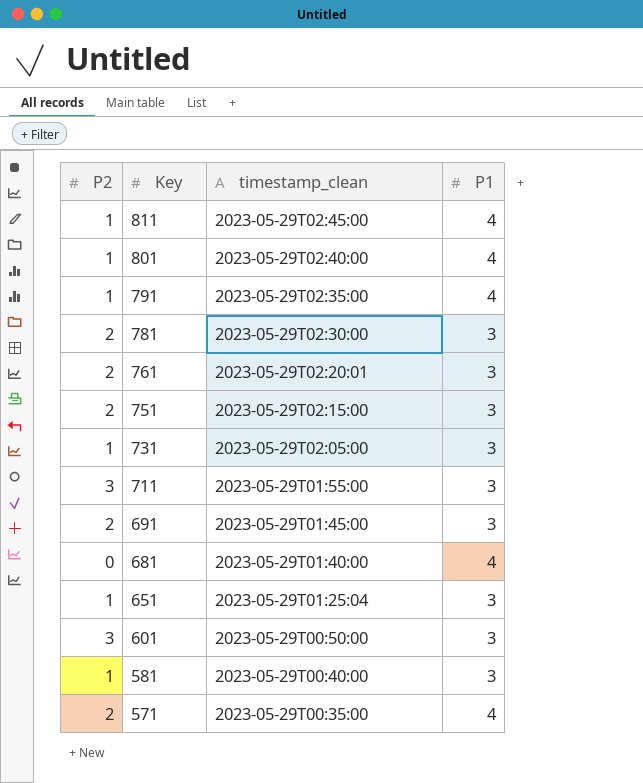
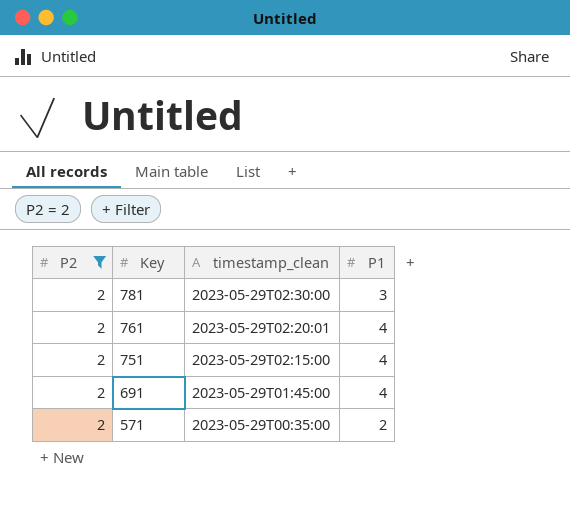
filter: none -> P2 = 2
761 | P1: 3 -> 4
751 | P1: 3 -> 4
691 | P1: 3 -> 4
571 | P1: 4 -> 2

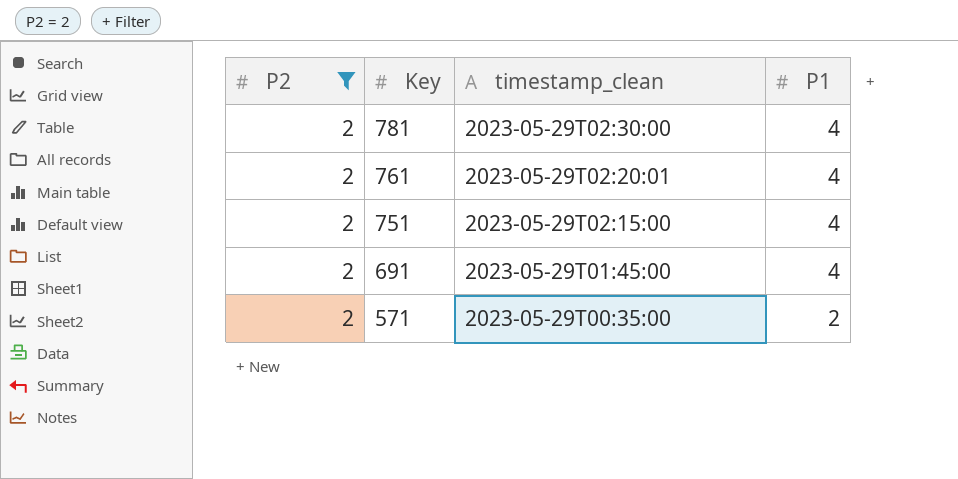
781 | P1: 3 -> 4

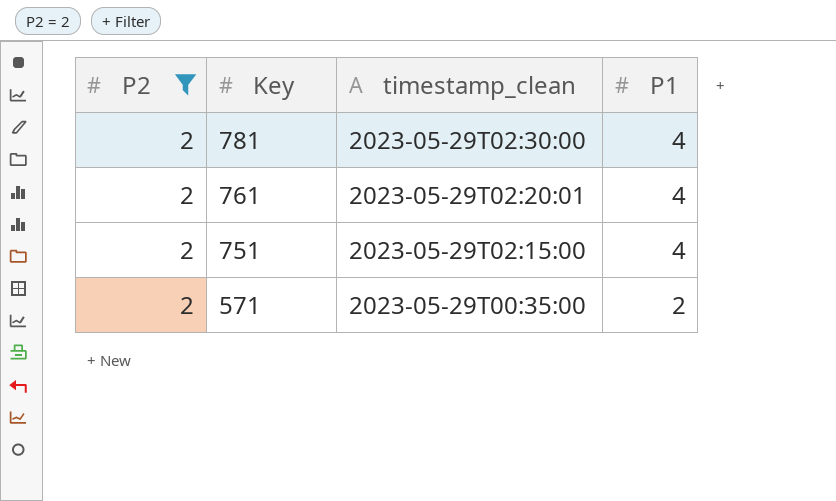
row 691: 2 | 2023-05-29T01:45:00 | 4 -> none

